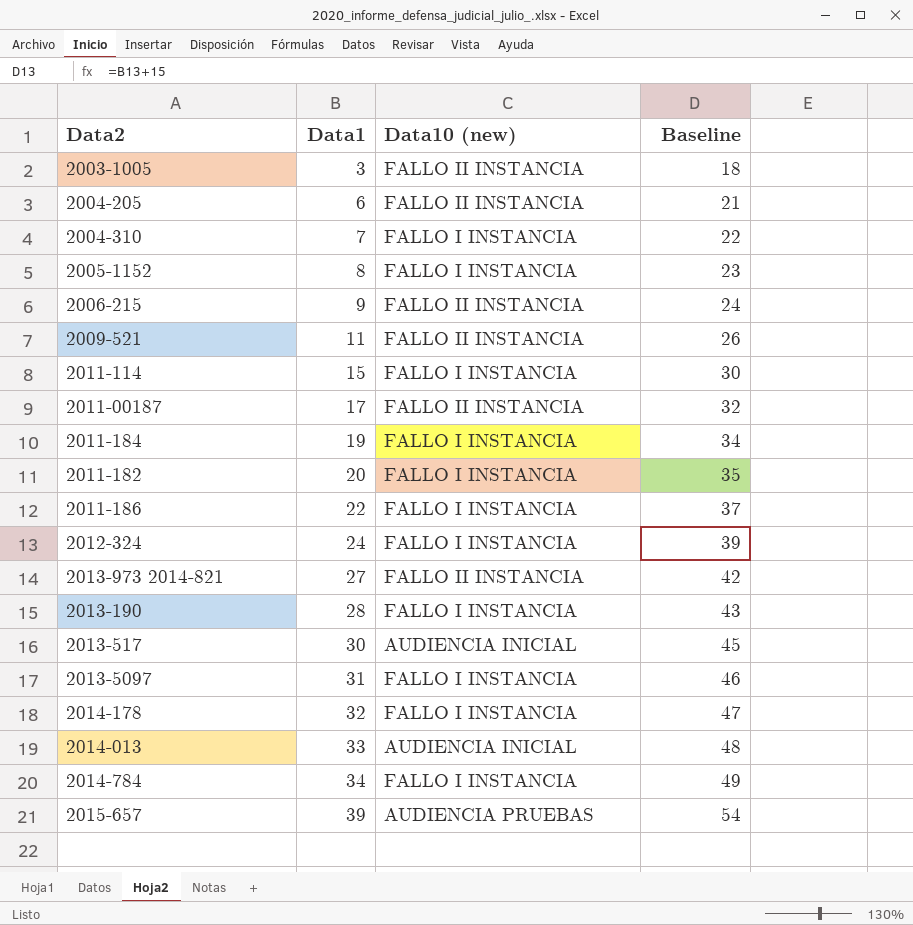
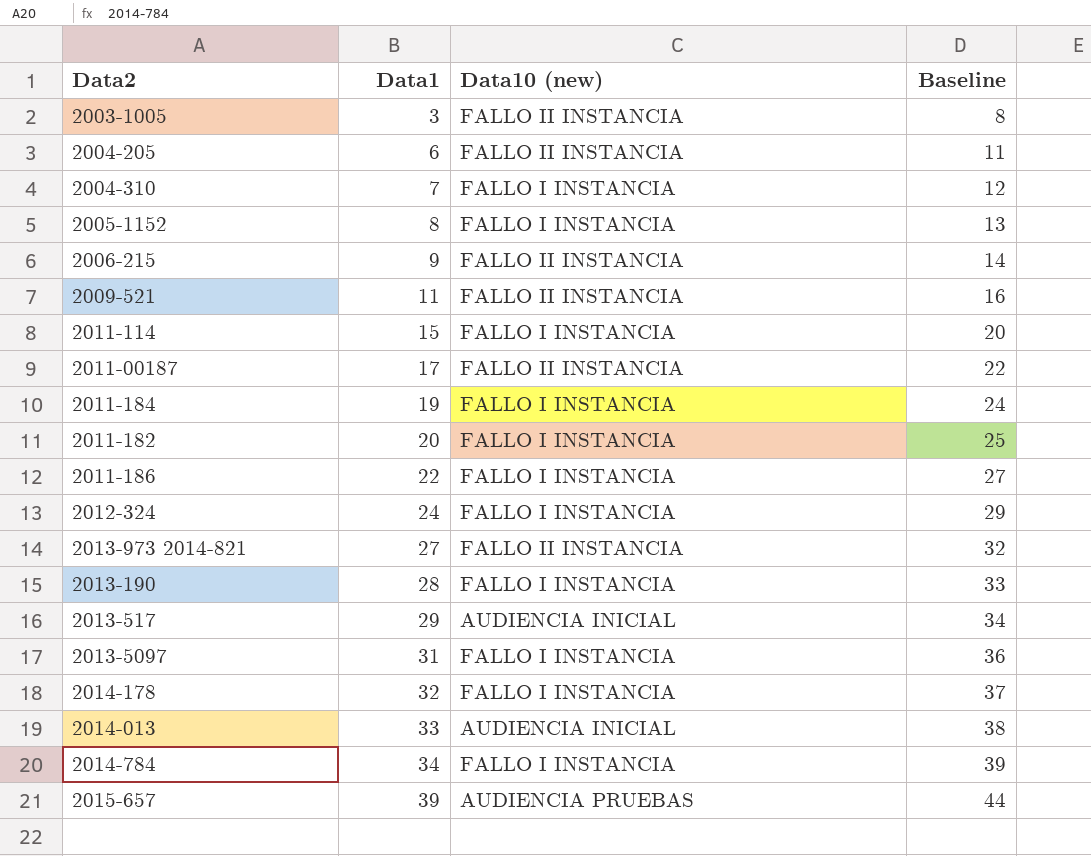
column Baseline | formula: [Data1] + 15 -> [Data1] + 5
2013-517 | Data1: 30 -> 29

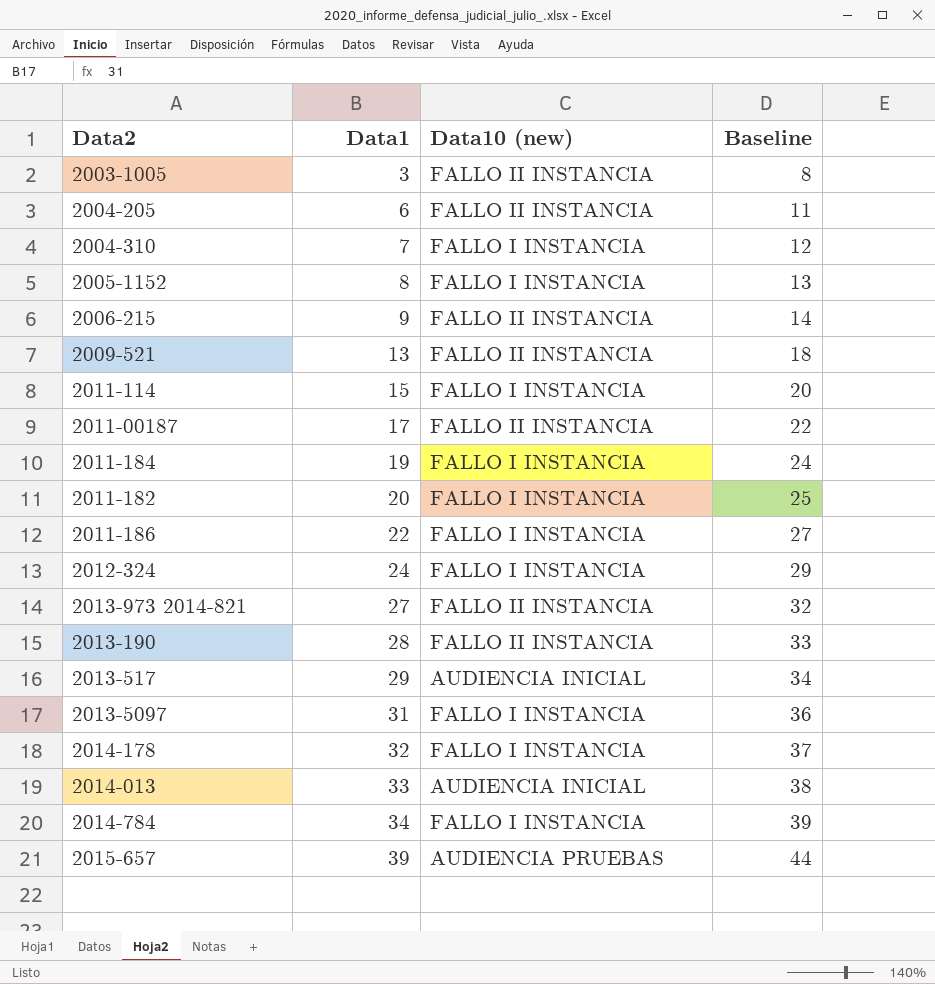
2009-521 | Data1: 11 -> 13
2009-521 | Baseline: 16 -> 18
2013-190 | Data10 (new): FALLO I INSTANCIA -> FALLO II INSTANCIA

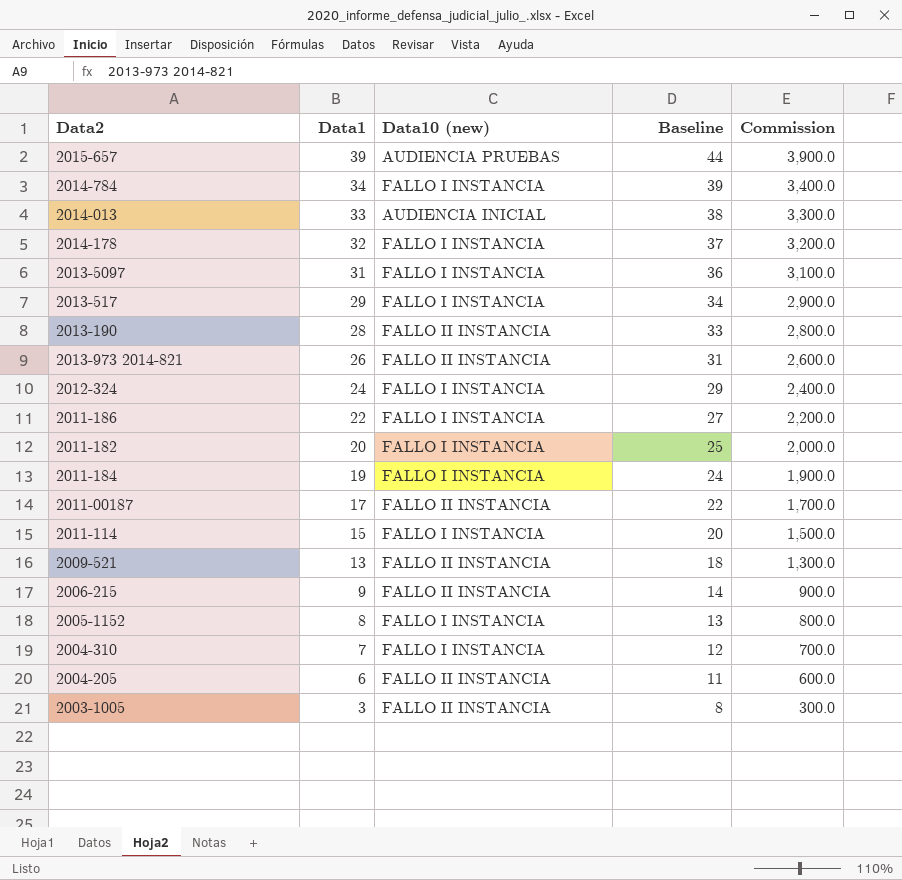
row order: Data1 ascending -> Data1 descending
column Commission | formula: none -> [Data1] * 100
2013-517 | Data10 (new): AUDIENCIA INICIAL -> FALLO I INSTANCIA
2013-973 2014-821 | Data1: 27 -> 26
2013-973 2014-821 | Baseline: 32 -> 31

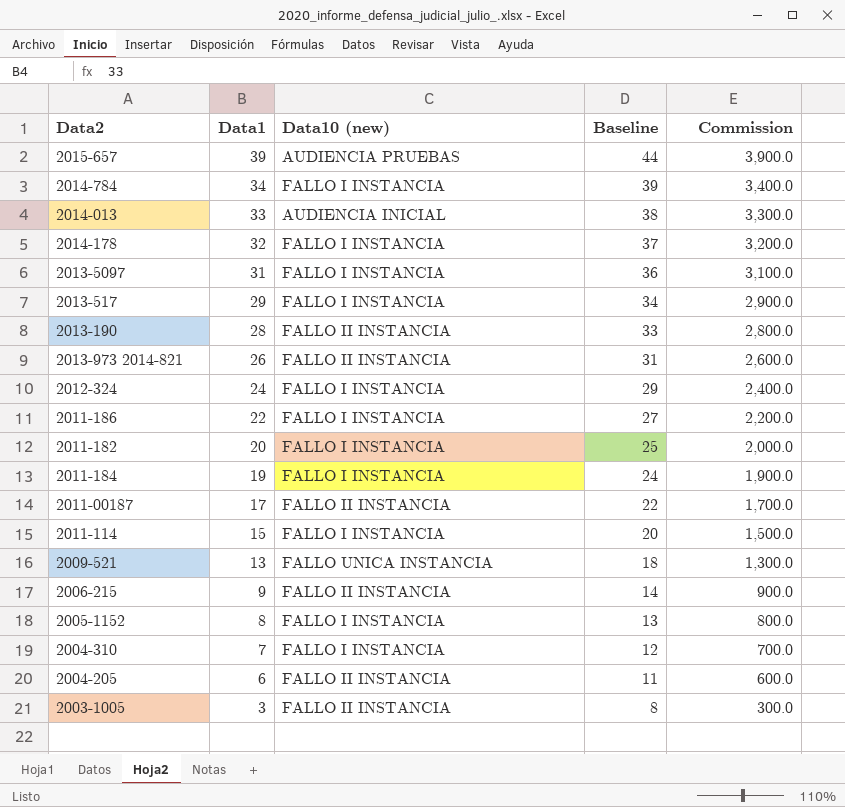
2009-521 | Data10 (new): FALLO II INSTANCIA -> FALLO UNICA INSTANCIA

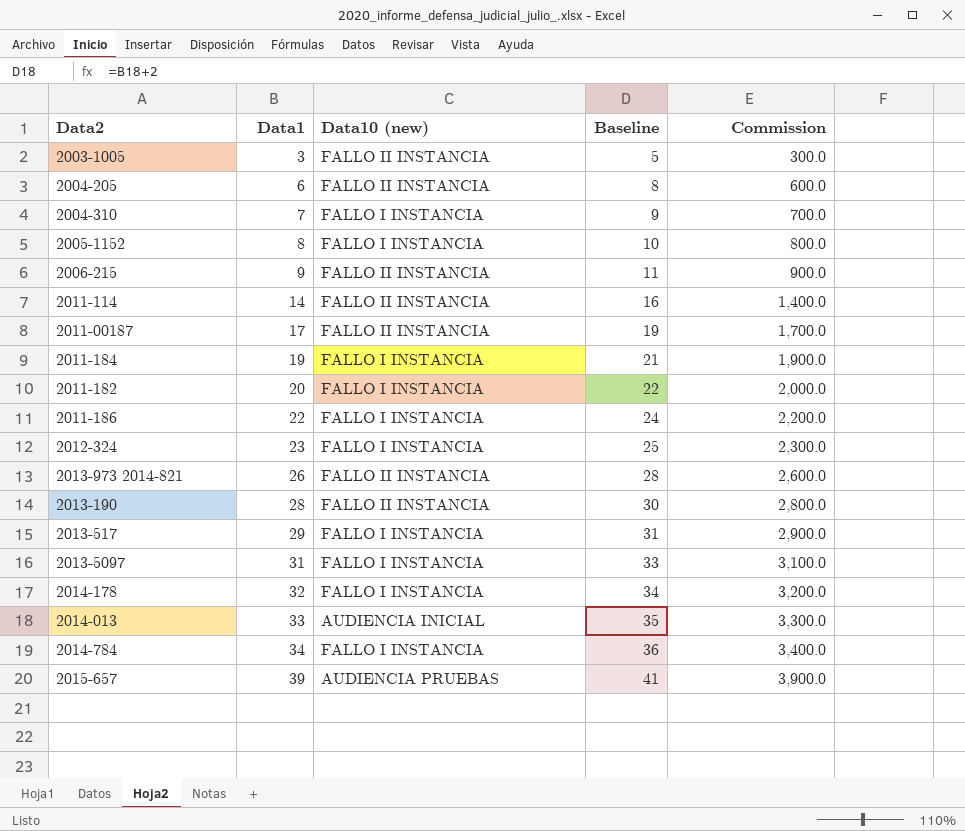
row order: Data1 descending -> Data1 ascending
column Baseline | formula: [Data1] + 5 -> [Data1] + 2
row 2009-521: 13 | FALLO UNICA INSTANCIA | 18 | 1,300.0 -> none
2011-114 | Data1: 15 -> 14
2011-114 | Data10 (new): FALLO I INSTANCIA -> FALLO II INSTANCIA
2011-114 | Commission: 1,500.0 -> 1,400.0
2012-324 | Data1: 24 -> 23
2012-324 | Commission: 2,400.0 -> 2,300.0

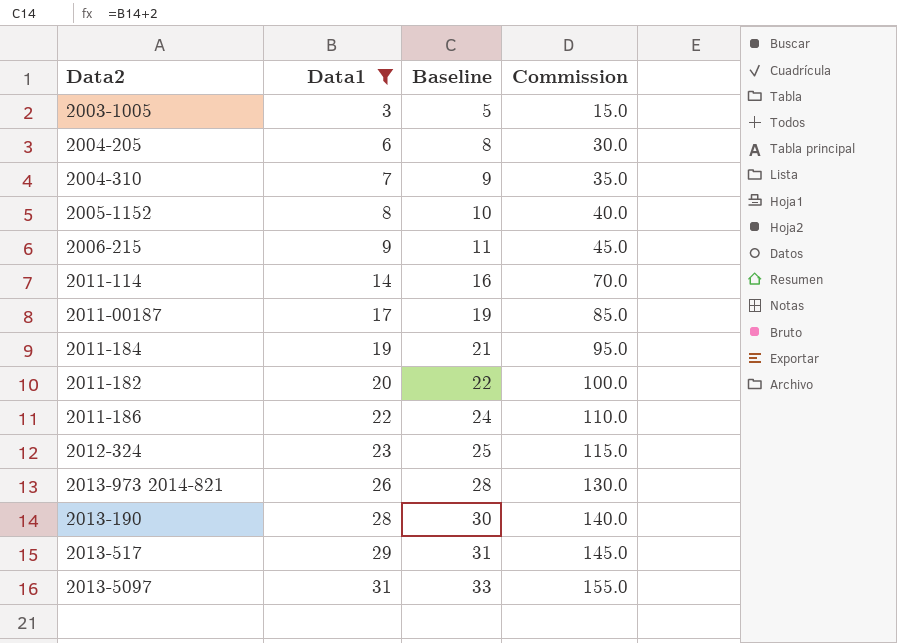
filter: none -> Data1 <= 31
column Data10 (new) | position: 3 -> none
column Commission | formula: [Data1] * 100 -> [Data1] * 5

